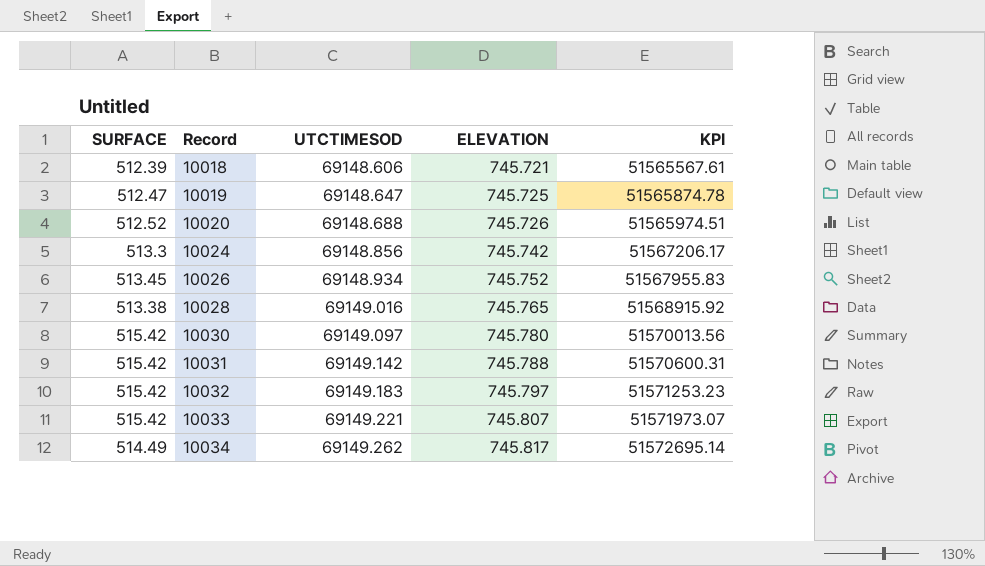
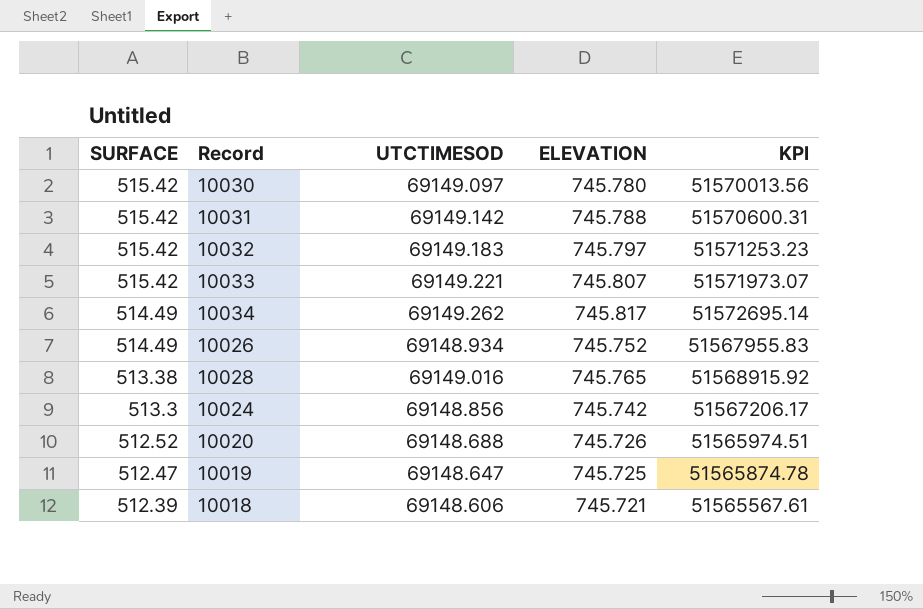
row order: Record ascending -> SURFACE descending
10026 | SURFACE: 513.45 -> 514.49

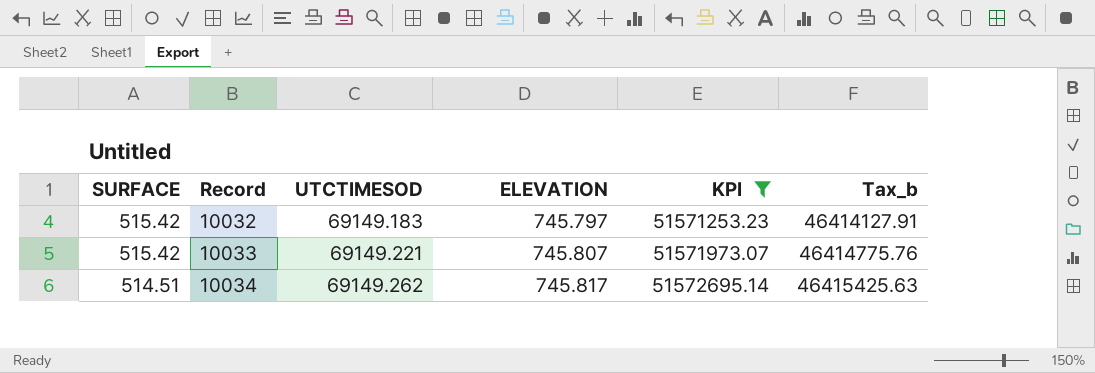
filter: none -> KPI >= 51571253.23
column Tax_b | formula: none -> [KPI] * 0.9
10034 | SURFACE: 514.49 -> 514.51

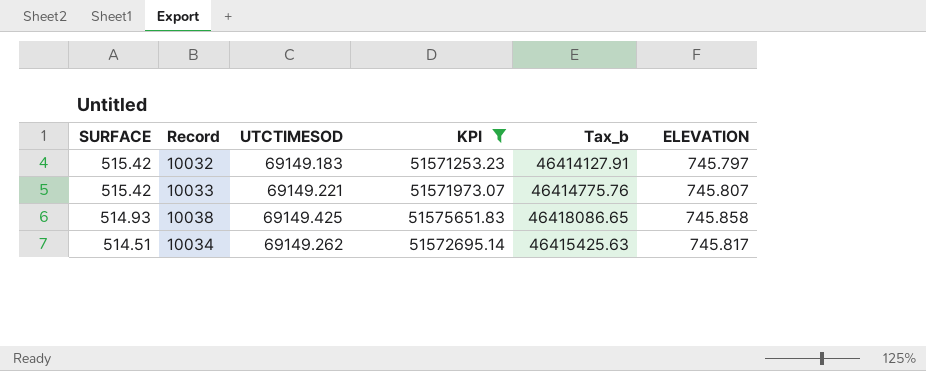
column ELEVATION | position: 4 -> 6
row 10038: none -> 514.93 | 69149.425 | 51575651.83 | 46418086.65 | 745.858

